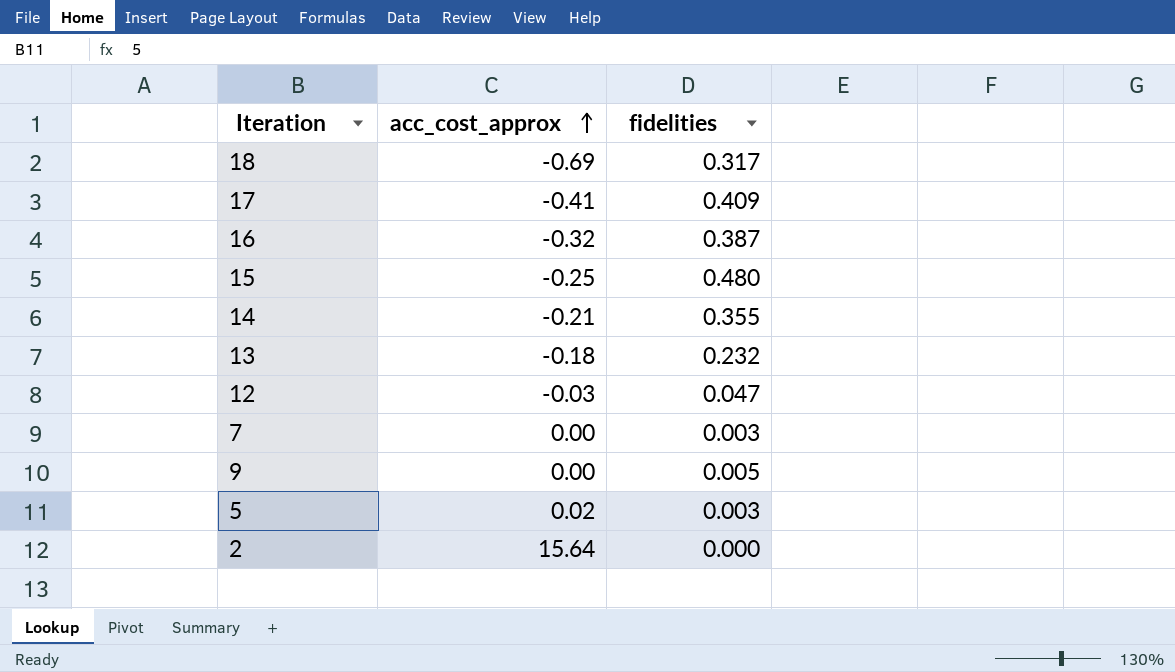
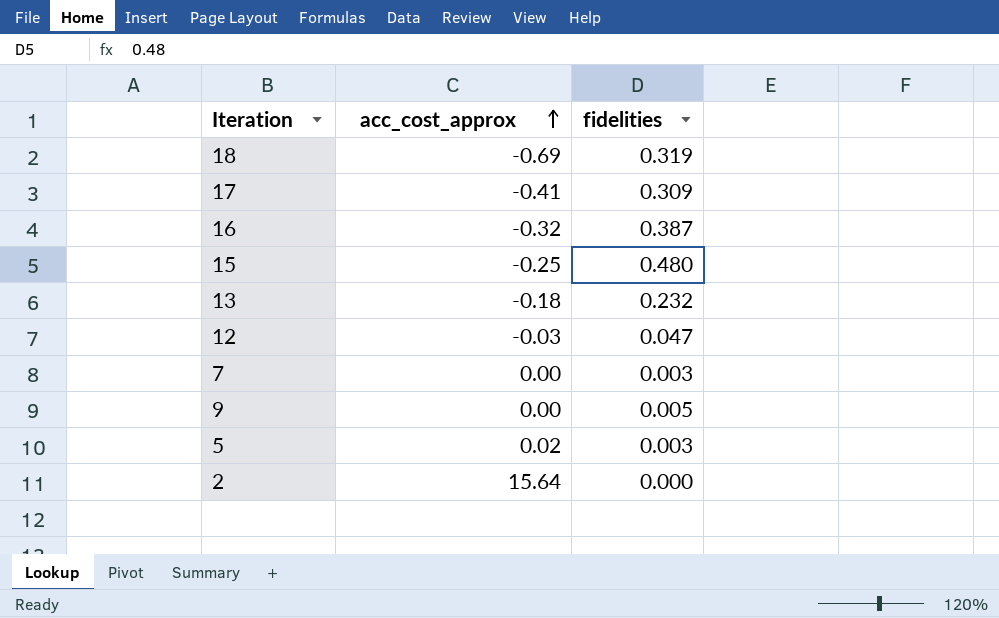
row 14: -0.21 | 0.355 -> none
18 | fidelities: 0.317 -> 0.319
17 | fidelities: 0.409 -> 0.309

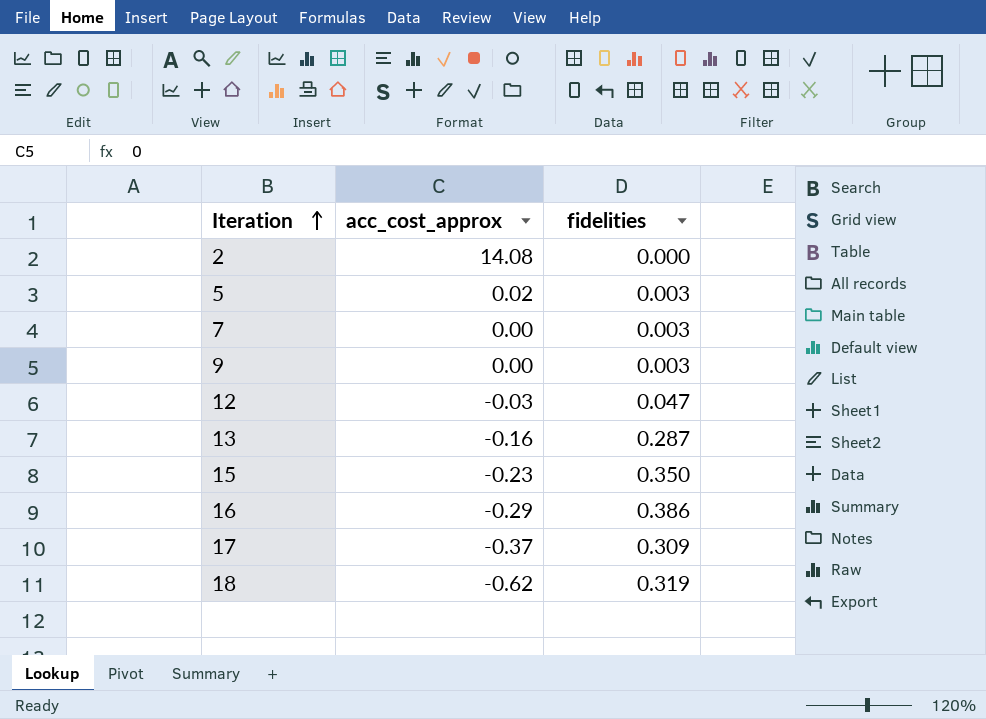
row order: acc_cost_approx ascending -> Iteration ascending
2 | acc_cost_approx: 15.64 -> 14.08
9 | fidelities: 0.005 -> 0.003
13 | acc_cost_approx: -0.18 -> -0.16
13 | fidelities: 0.232 -> 0.287
15 | acc_cost_approx: -0.25 -> -0.23
15 | fidelities: 0.480 -> 0.350
16 | acc_cost_approx: -0.32 -> -0.29
16 | fidelities: 0.387 -> 0.386
17 | acc_cost_approx: -0.41 -> -0.37
18 | acc_cost_approx: -0.69 -> -0.62

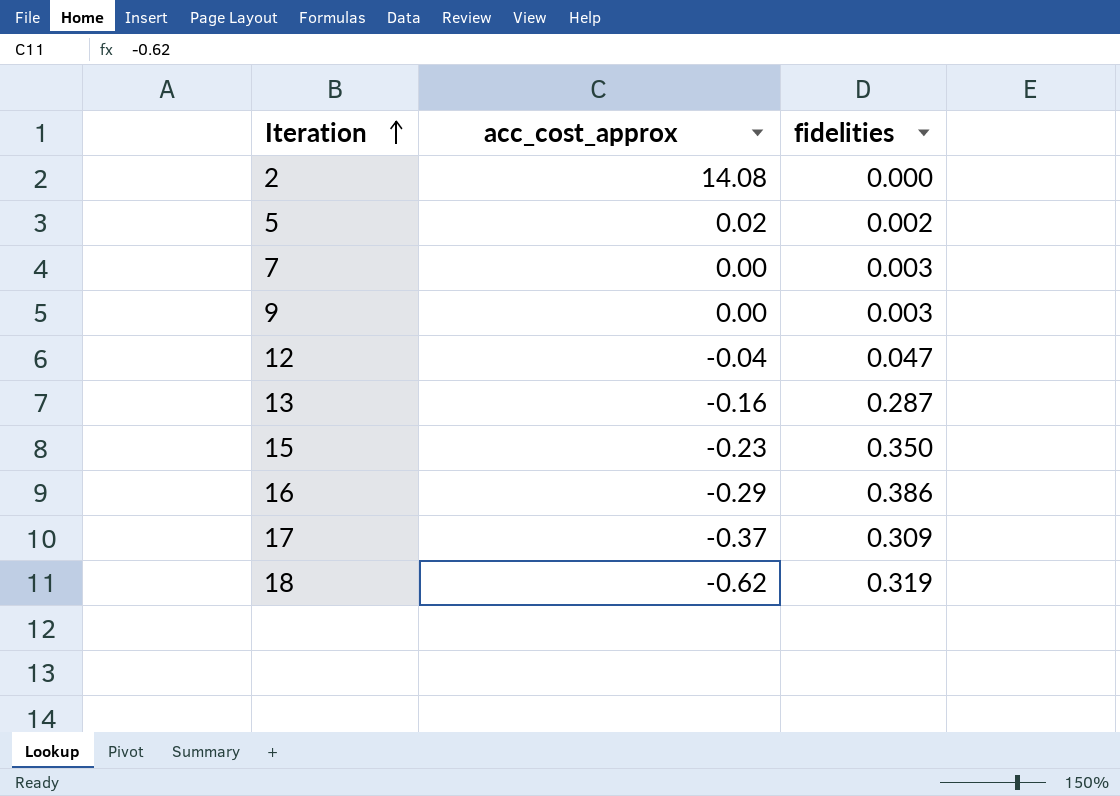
5 | fidelities: 0.003 -> 0.002
12 | acc_cost_approx: -0.03 -> -0.04

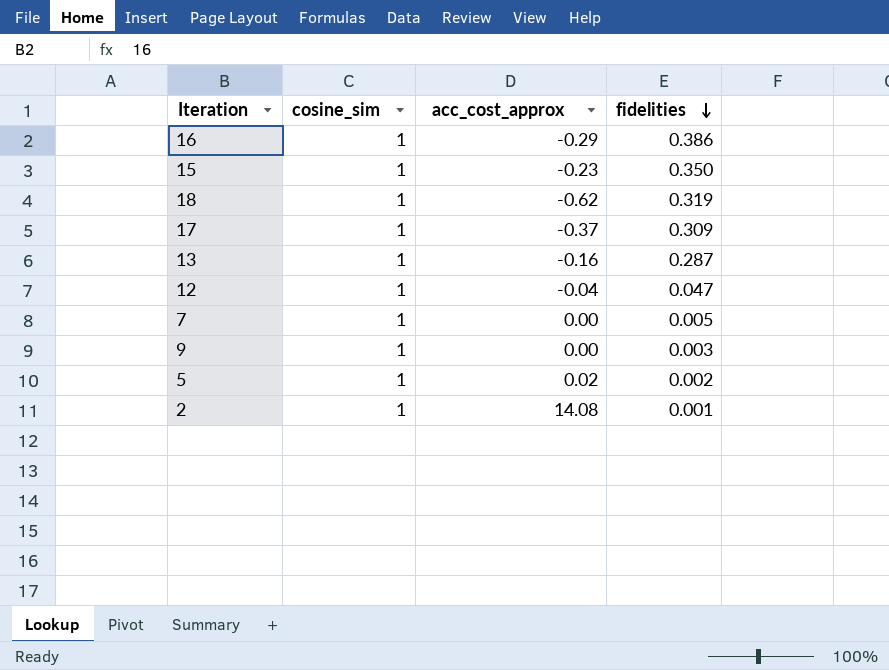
row order: Iteration ascending -> fidelities descending
column cosine_sim | position: none -> 2
7 | fidelities: 0.003 -> 0.005
2 | fidelities: 0.000 -> 0.001

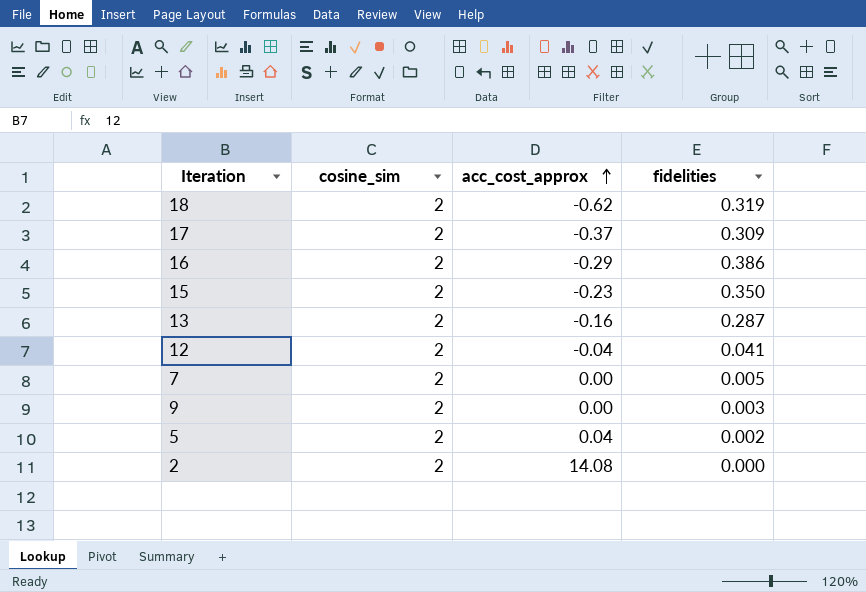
row order: fidelities descending -> acc_cost_approx ascending
18 | cosine_sim: 1 -> 2
17 | cosine_sim: 1 -> 2
16 | cosine_sim: 1 -> 2
15 | cosine_sim: 1 -> 2
13 | cosine_sim: 1 -> 2
12 | cosine_sim: 1 -> 2
12 | fidelities: 0.047 -> 0.041
7 | cosine_sim: 1 -> 2
9 | cosine_sim: 1 -> 2
5 | cosine_sim: 1 -> 2
5 | acc_cost_approx: 0.02 -> 0.04
2 | cosine_sim: 1 -> 2
2 | fidelities: 0.001 -> 0.000

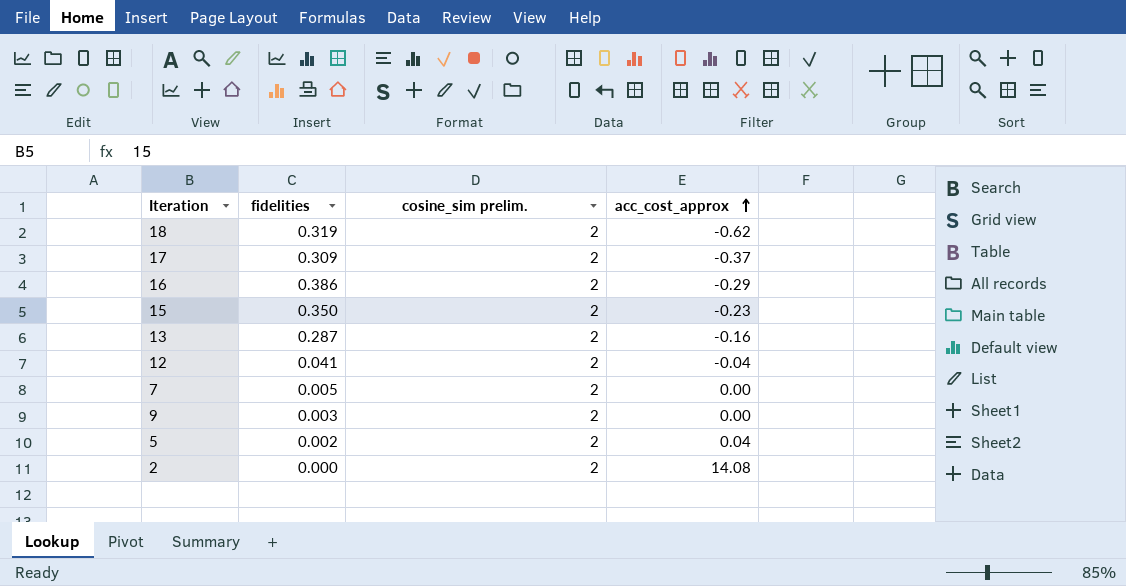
column fidelities | position: 4 -> 2
column name: cosine_sim -> cosine_sim prelim.

